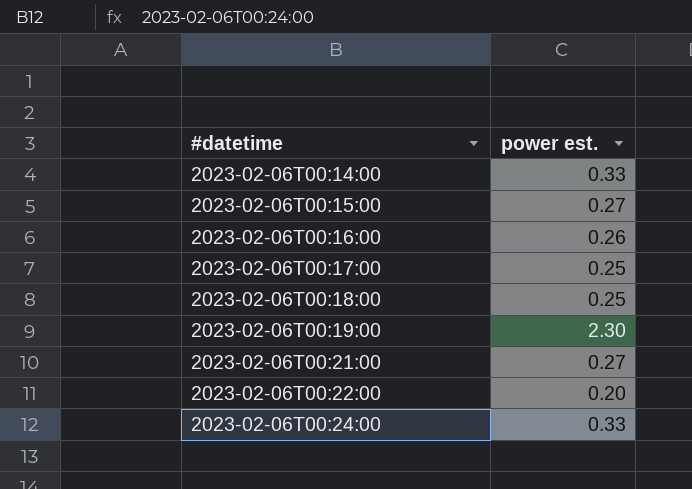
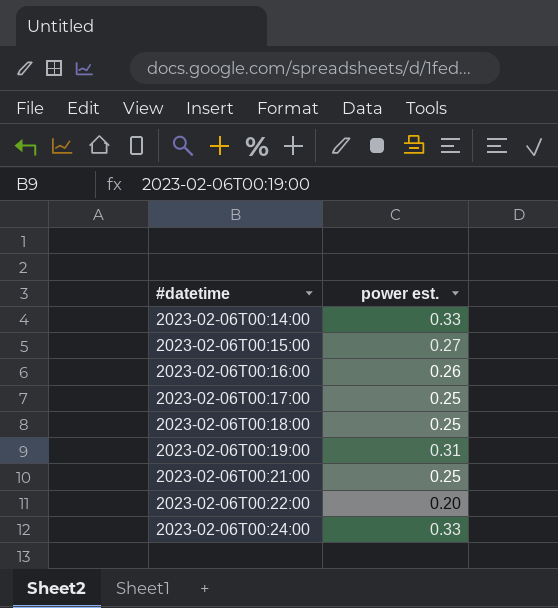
2023-02-06T00:19:00 | power est.: 2.30 -> 0.31
2023-02-06T00:21:00 | power est.: 0.27 -> 0.25

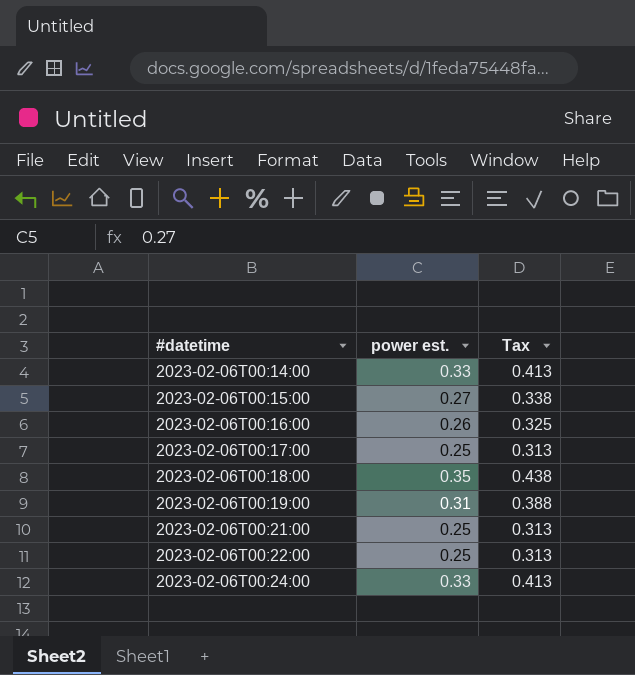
column Tax | formula: none -> [power est.] * 1.25
2023-02-06T00:18:00 | power est.: 0.25 -> 0.35
2023-02-06T00:22:00 | power est.: 0.20 -> 0.25

